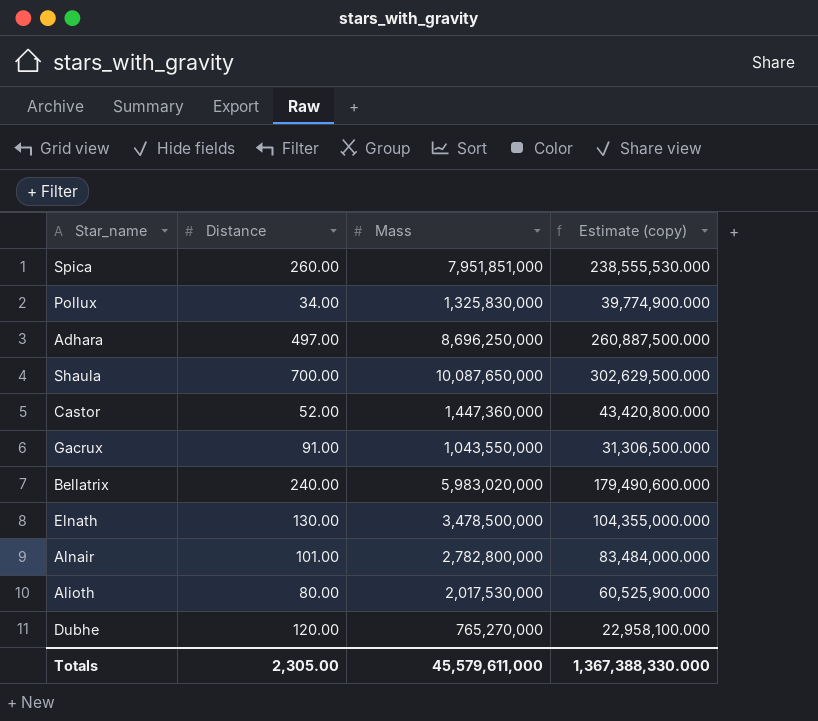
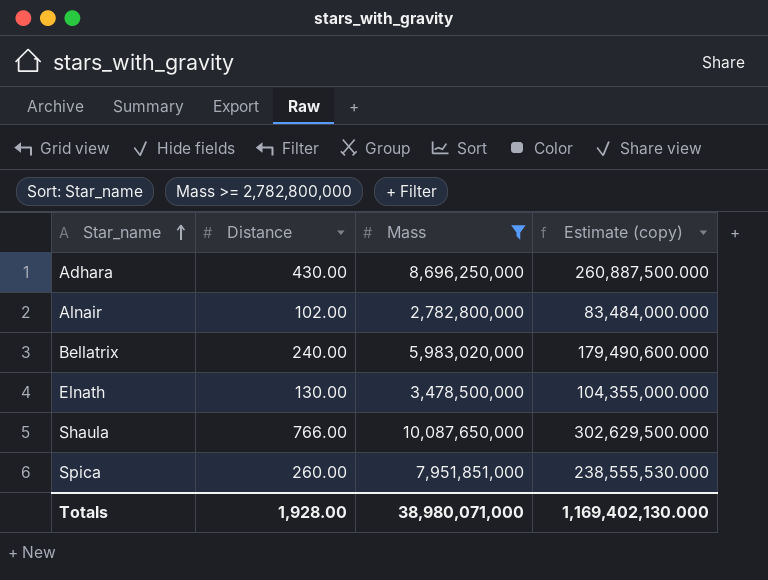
filter: none -> Mass >= 2,782,800,000
row order: none -> Star_name ascending
Adhara | Distance: 497.00 -> 430.00
Alnair | Distance: 101.00 -> 102.00
Shaula | Distance: 700.00 -> 766.00
Totals | Distance: 2,305.00 -> 1,928.00
Totals | Mass: 45,579,611,000 -> 38,980,071,000
Totals | Estimate (copy): 1,367,388,330.000 -> 1,169,402,130.000

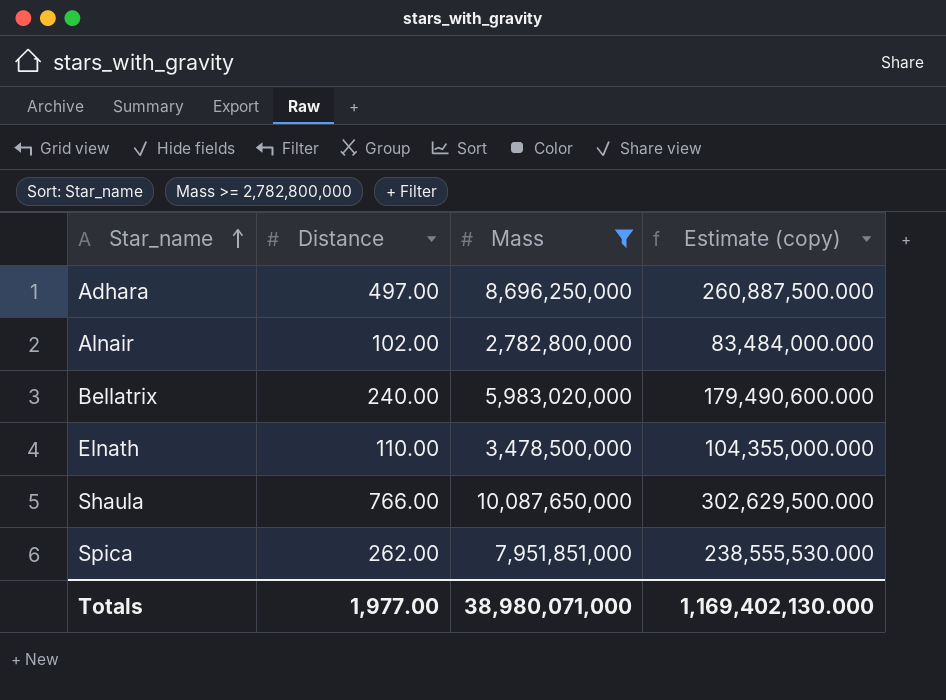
Adhara | Distance: 430.00 -> 497.00
Elnath | Distance: 130.00 -> 110.00
Spica | Distance: 260.00 -> 262.00
Totals | Distance: 1,928.00 -> 1,977.00

